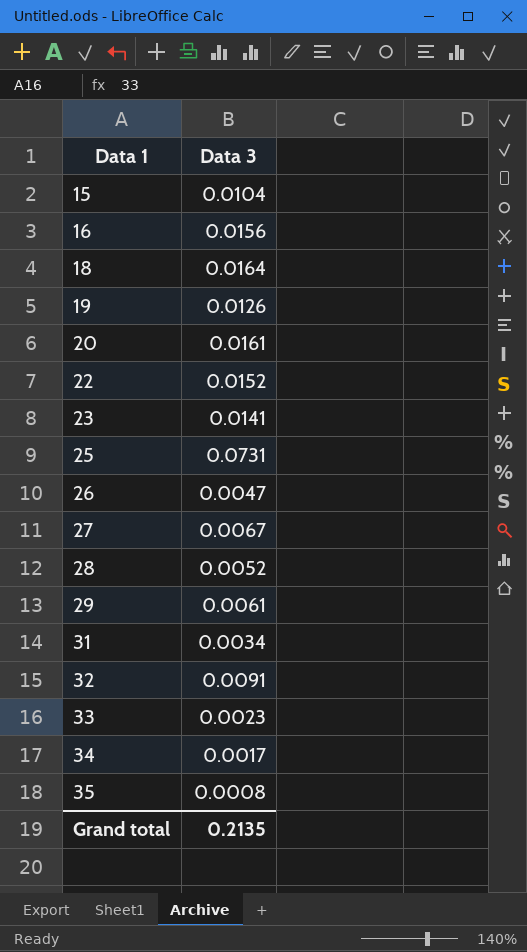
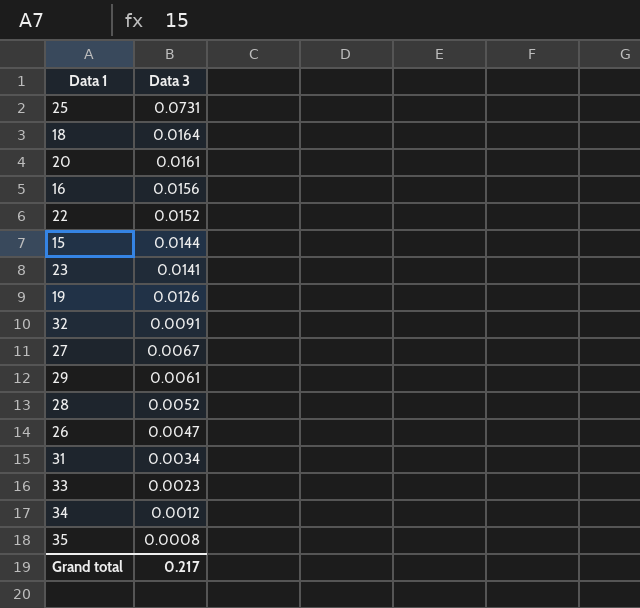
row order: Data 1 ascending -> Data 3 descending
15 | Data 3: 0.0104 -> 0.0144
34 | Data 3: 0.0017 -> 0.0012
Grand total | Data 3: 0.2135 -> 0.217

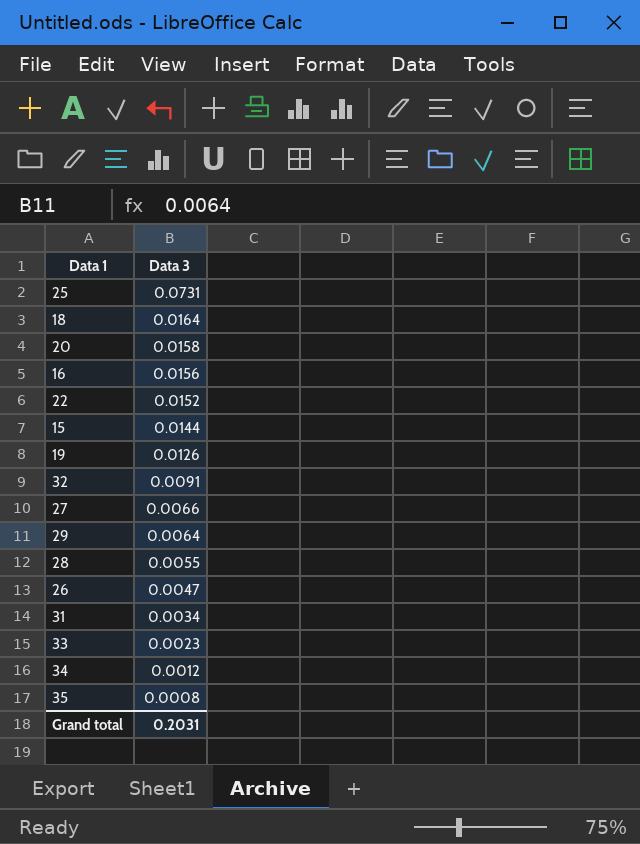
row 23: 0.0141 -> none
20 | Data 3: 0.0161 -> 0.0158
27 | Data 3: 0.0067 -> 0.0066
29 | Data 3: 0.0061 -> 0.0064
28 | Data 3: 0.0052 -> 0.0055
Grand total | Data 3: 0.217 -> 0.2031

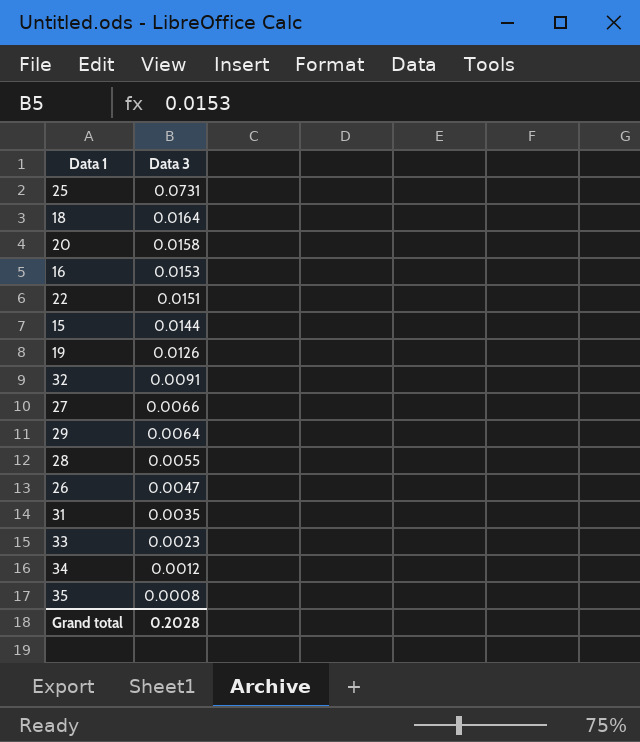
16 | Data 3: 0.0156 -> 0.0153
22 | Data 3: 0.0152 -> 0.0151
31 | Data 3: 0.0034 -> 0.0035
Grand total | Data 3: 0.2031 -> 0.2028

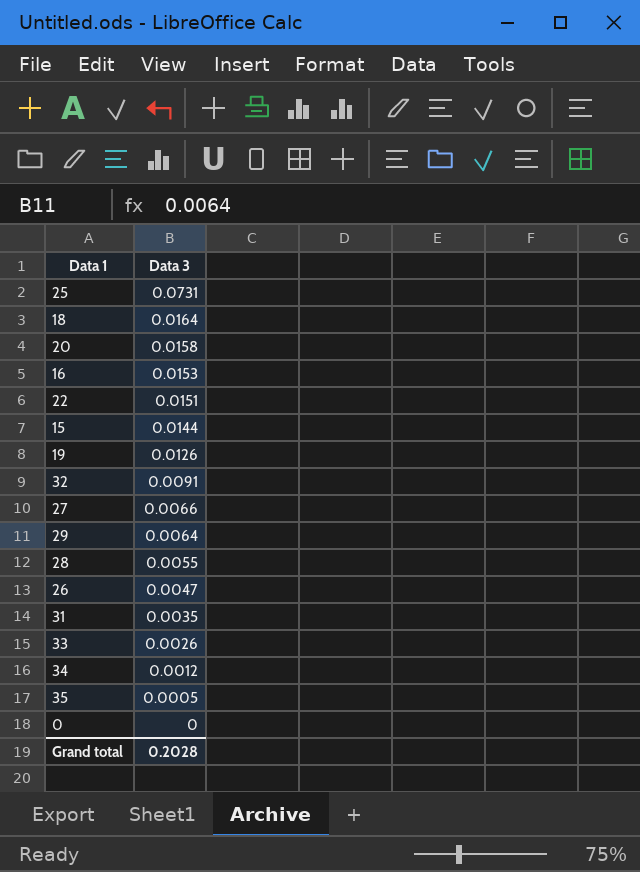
33 | Data 3: 0.0023 -> 0.0026
35 | Data 3: 0.0008 -> 0.0005
row 0: none -> 0

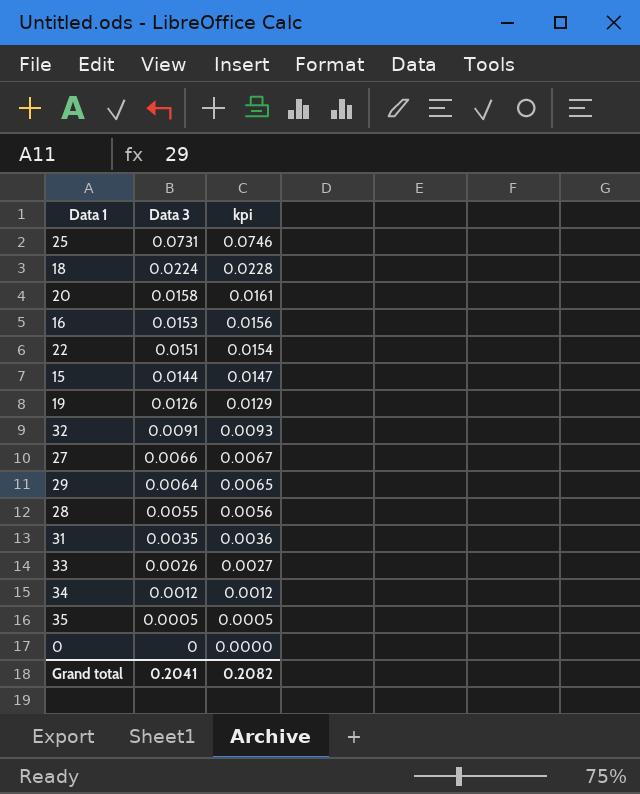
column kpi | formula: none -> [Data 3] * 1.02
row 26: 0.0047 -> none
18 | Data 3: 0.0164 -> 0.0224
Grand total | Data 3: 0.2028 -> 0.2041

